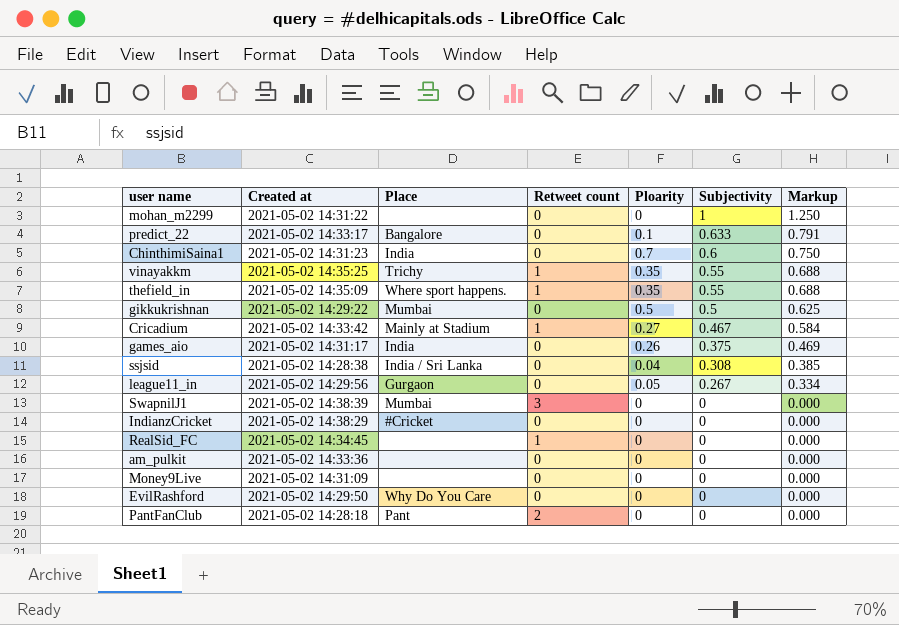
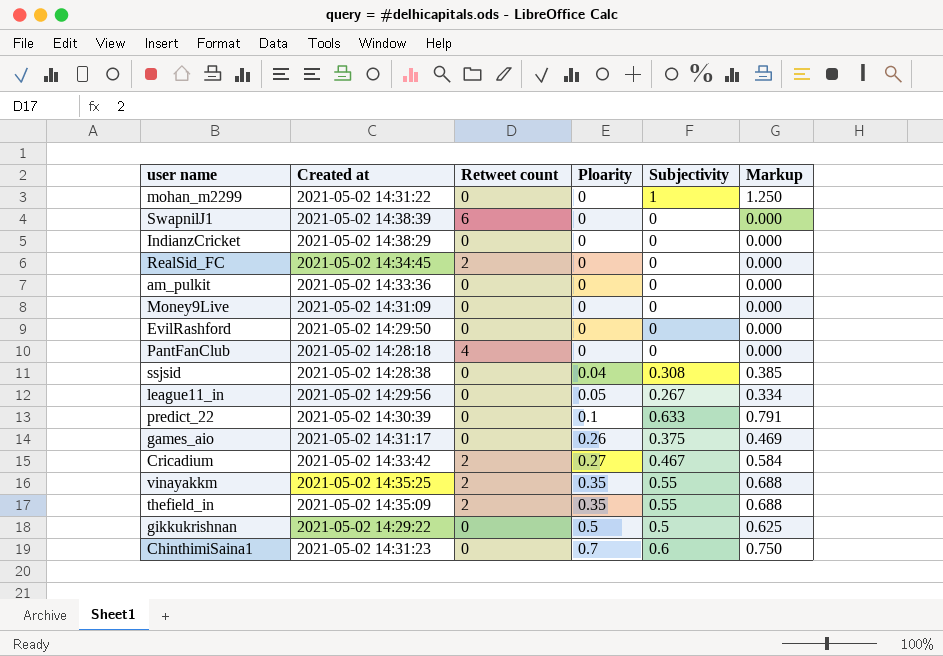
row order: Subjectivity descending -> Ploarity ascending
column Place | position: 3 -> none
SwapnilJ1 | Retweet count: 3 -> 6
RealSid_FC | Retweet count: 1 -> 2
PantFanClub | Retweet count: 2 -> 4
predict_22 | Created at: 2021-05-02 14:33:17 -> 2021-05-02 14:30:39
Cricadium | Retweet count: 1 -> 2
vinayakkm | Retweet count: 1 -> 2
thefield_in | Retweet count: 1 -> 2

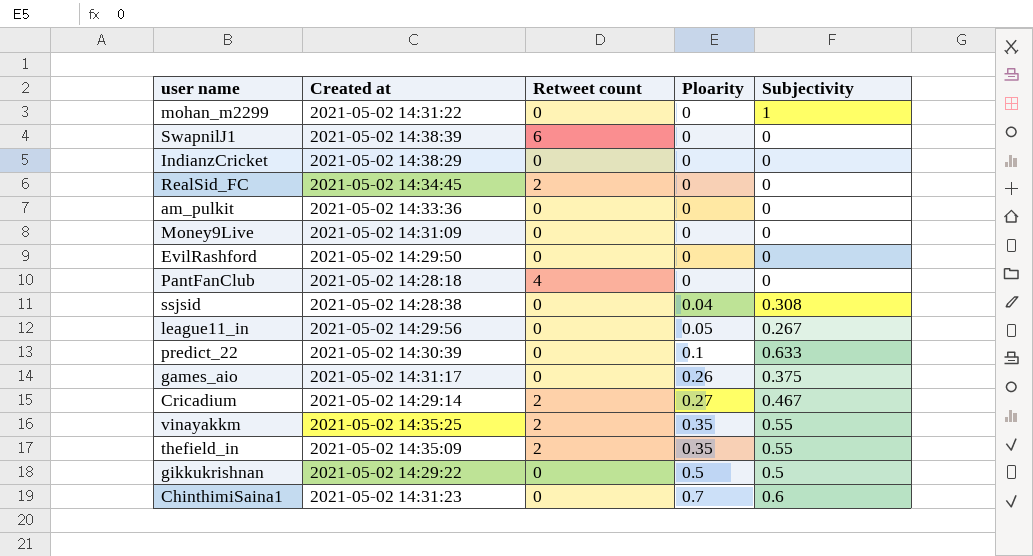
column Markup | formula: [Subjectivity] * 1.25 -> none
Cricadium | Created at: 2021-05-02 14:33:42 -> 2021-05-02 14:29:14

